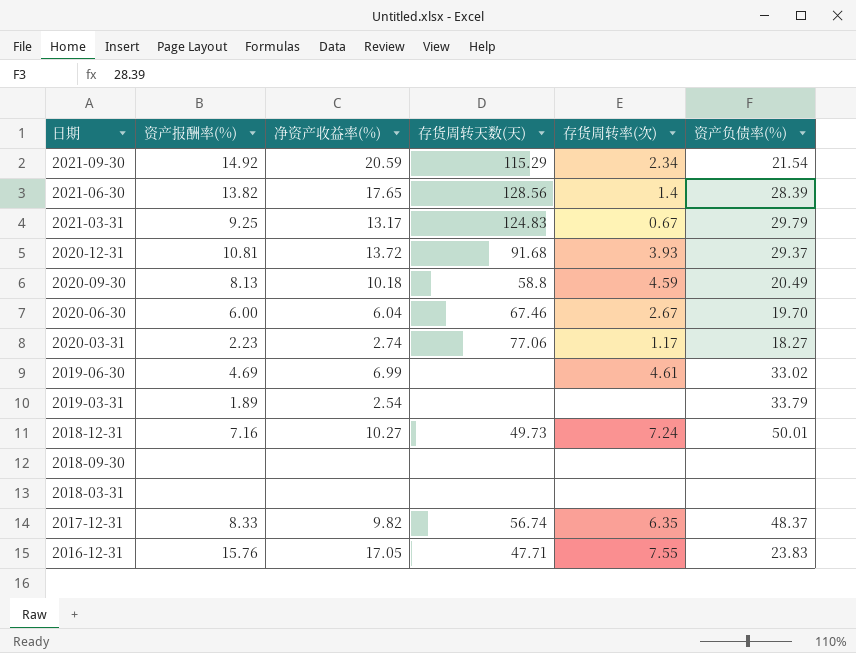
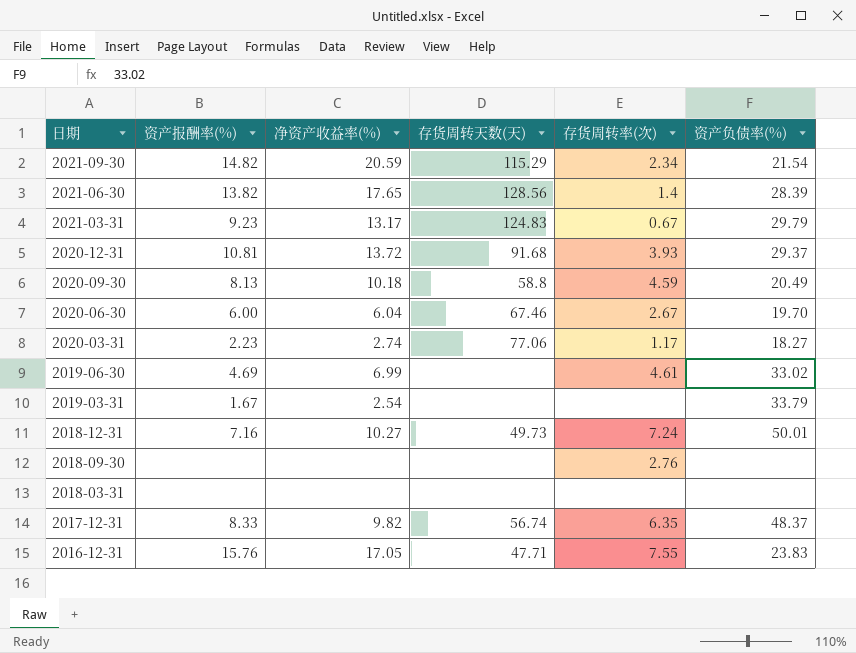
2021-09-30 | 资产报酬率(%): 14.92 -> 14.82
2021-03-31 | 资产报酬率(%): 9.25 -> 9.23
2019-03-31 | 资产报酬率(%): 1.89 -> 1.67
2018-09-30 | 存货周转率(次): none -> 2.76

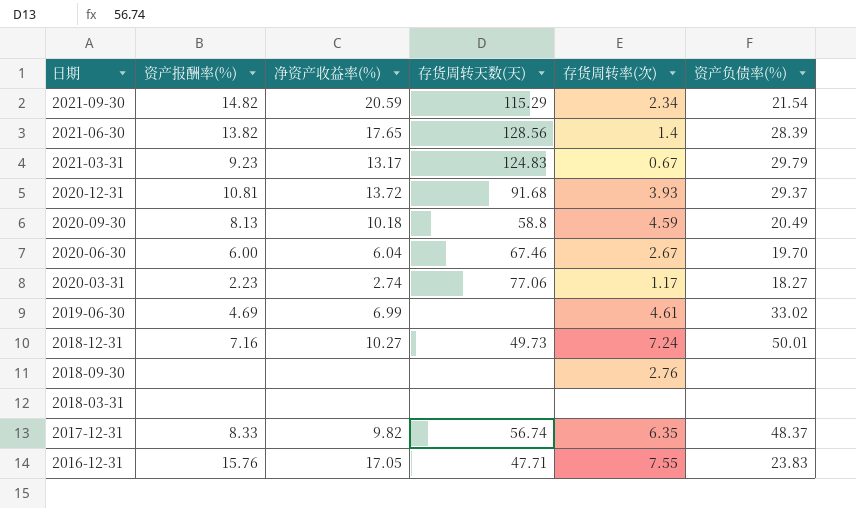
row 2019-03-31: 1.67 | 2.54 | none | none | 33.79 -> none

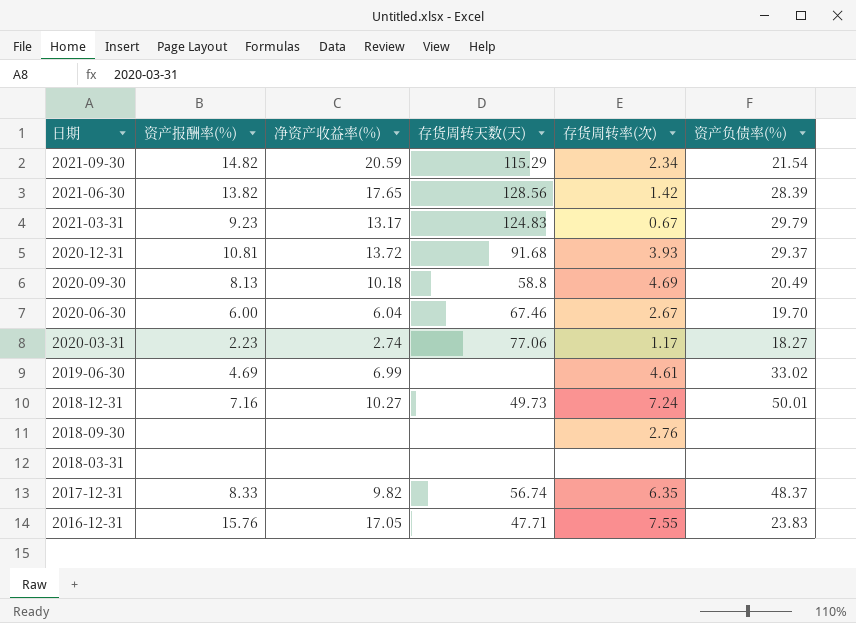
2021-06-30 | 存货周转率(次): 1.4 -> 1.42
2020-09-30 | 存货周转率(次): 4.59 -> 4.69

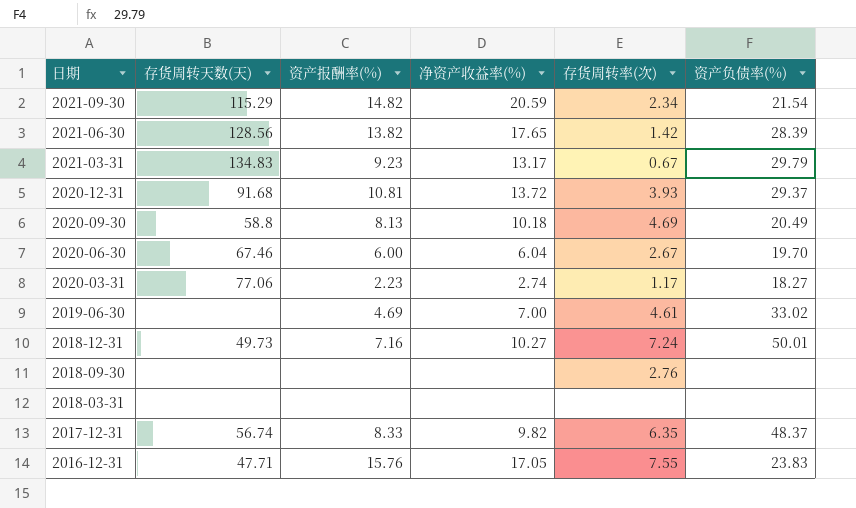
column 存货周转天数(天) | position: 4 -> 2
2021-03-31 | 存货周转天数(天): 124.83 -> 134.83
2019-06-30 | 净资产收益率(%): 6.99 -> 7.00

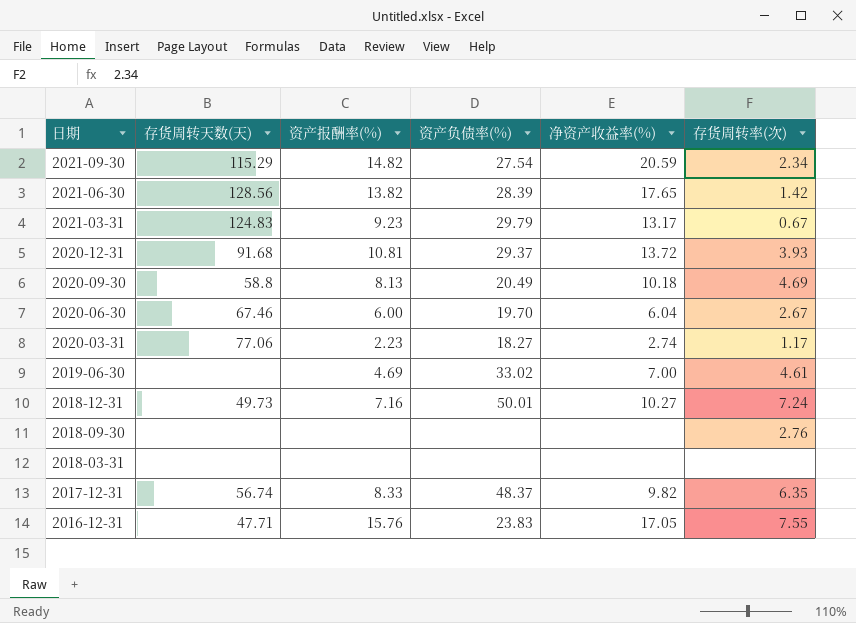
column 资产负债率(%) | position: 6 -> 4
2021-09-30 | 资产负债率(%): 21.54 -> 27.54
2021-03-31 | 存货周转天数(天): 134.83 -> 124.83

